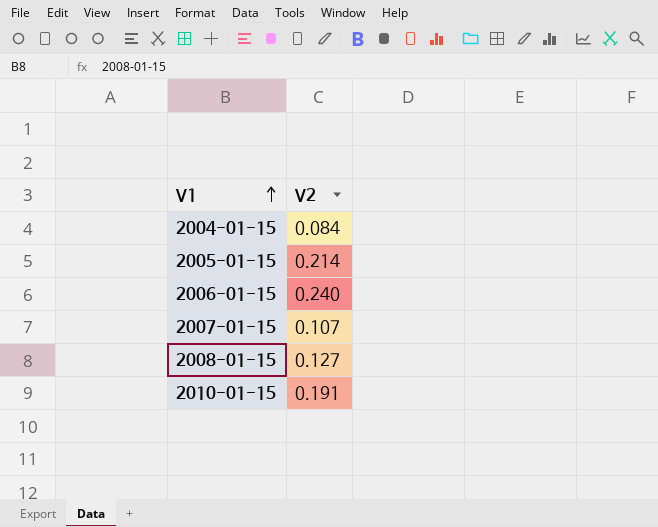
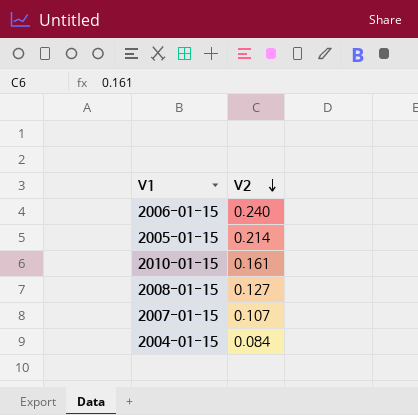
row order: V1 ascending -> V2 descending
2010-01-15 | V2: 0.191 -> 0.161

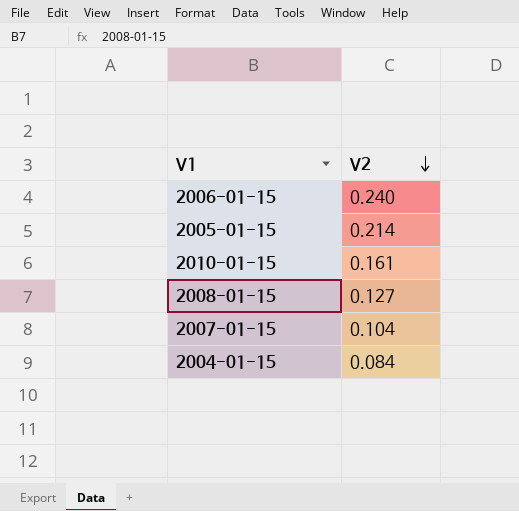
2007-01-15 | V2: 0.107 -> 0.104

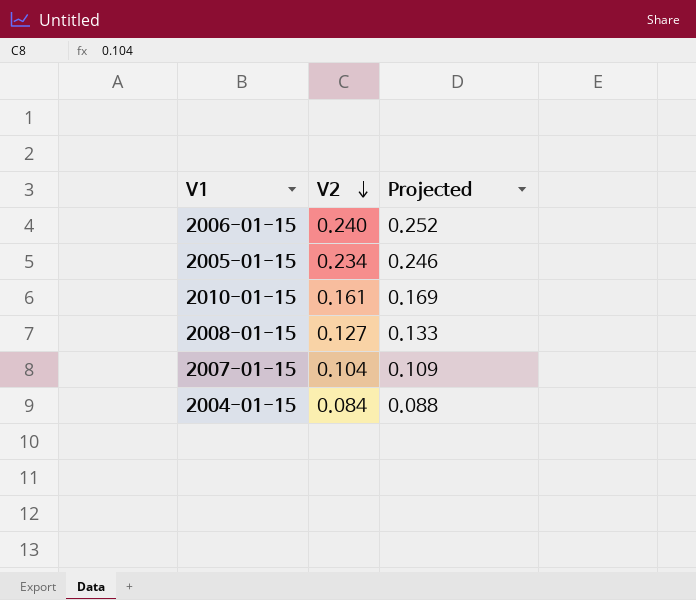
column Projected | formula: none -> [V2] * 1.05
2005-01-15 | V2: 0.214 -> 0.234

